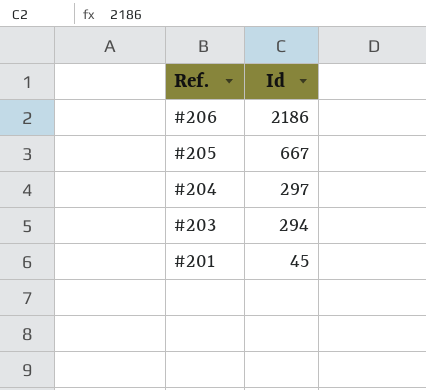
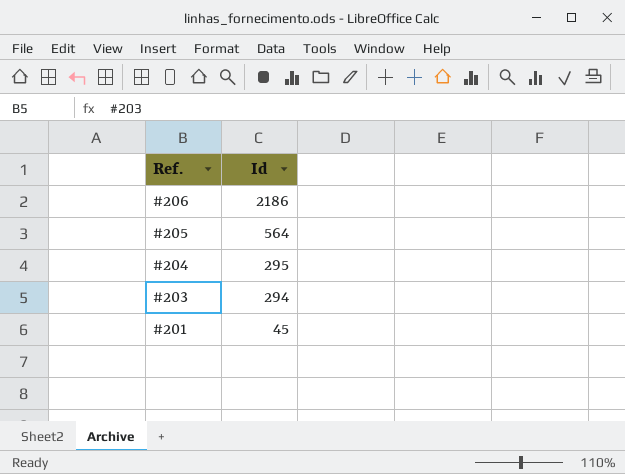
#205 | Id: 667 -> 564
#204 | Id: 297 -> 295

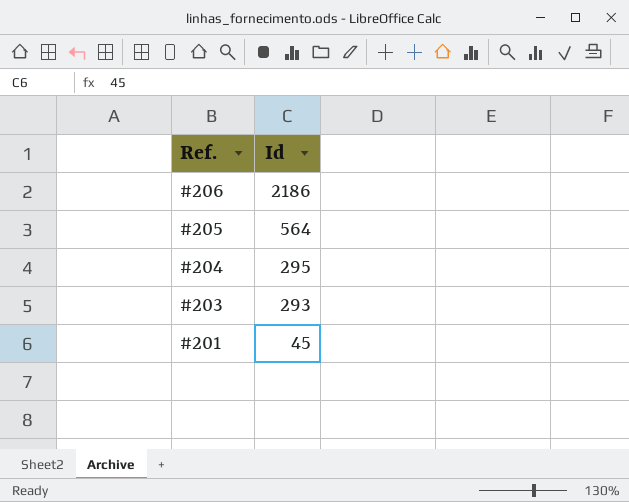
#203 | Id: 294 -> 293

